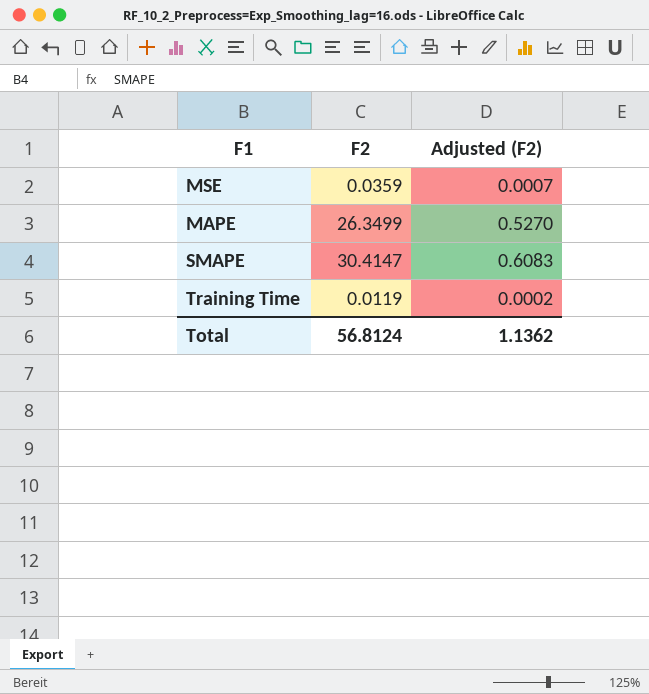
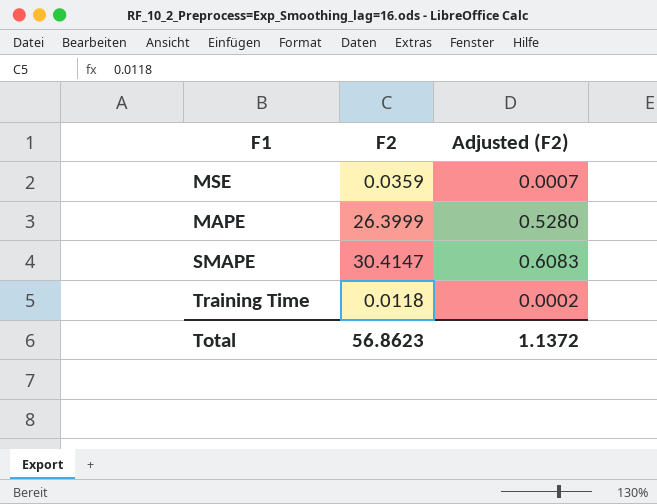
MAPE | F2: 26.3499 -> 26.3999
MAPE | Adjusted (F2): 0.5270 -> 0.5280
Training Time | F2: 0.0119 -> 0.0118
Total | F2: 56.8124 -> 56.8623
Total | Adjusted (F2): 1.1362 -> 1.1372

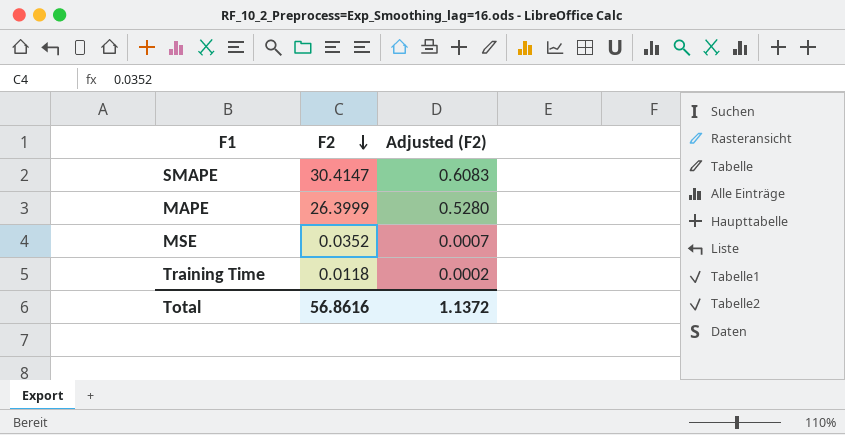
row order: none -> F2 descending
MSE | F2: 0.0359 -> 0.0352
Total | F2: 56.8623 -> 56.8616

